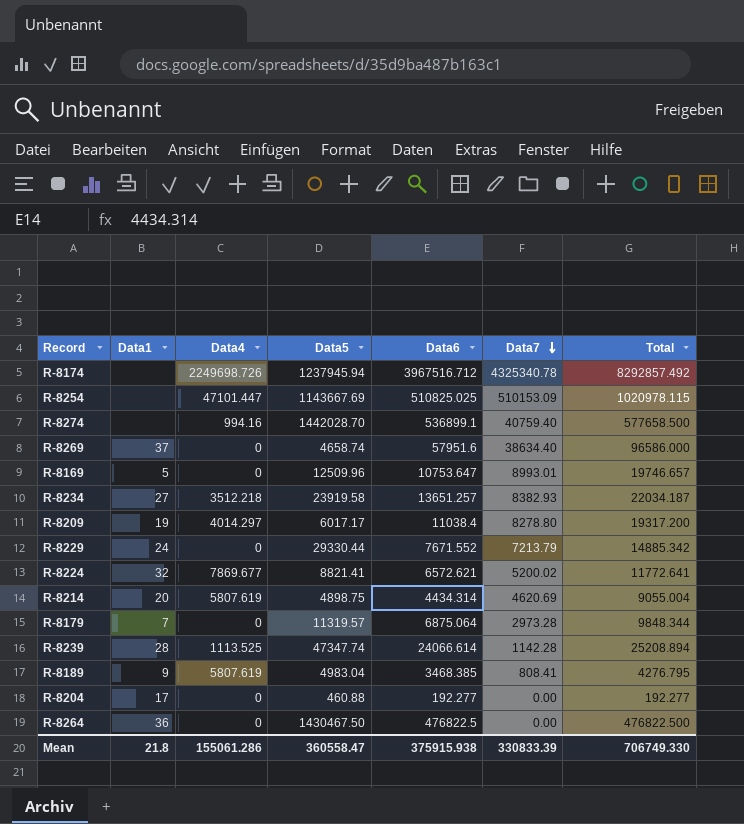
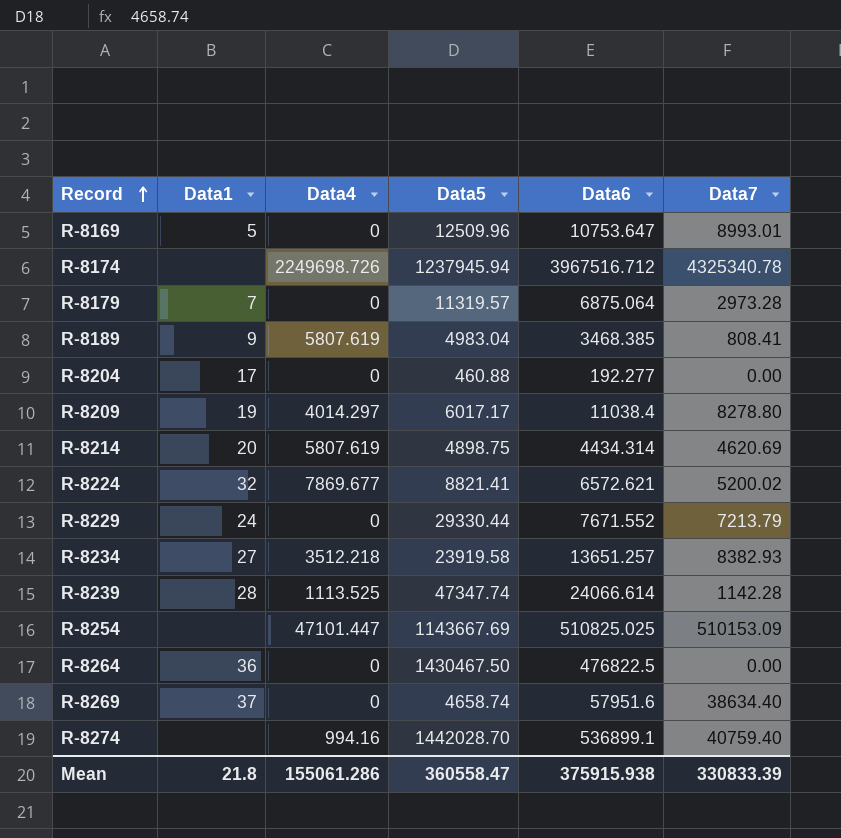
row order: Data7 descending -> Record ascending
column Total | formula: [Data6] + [Data7] -> none

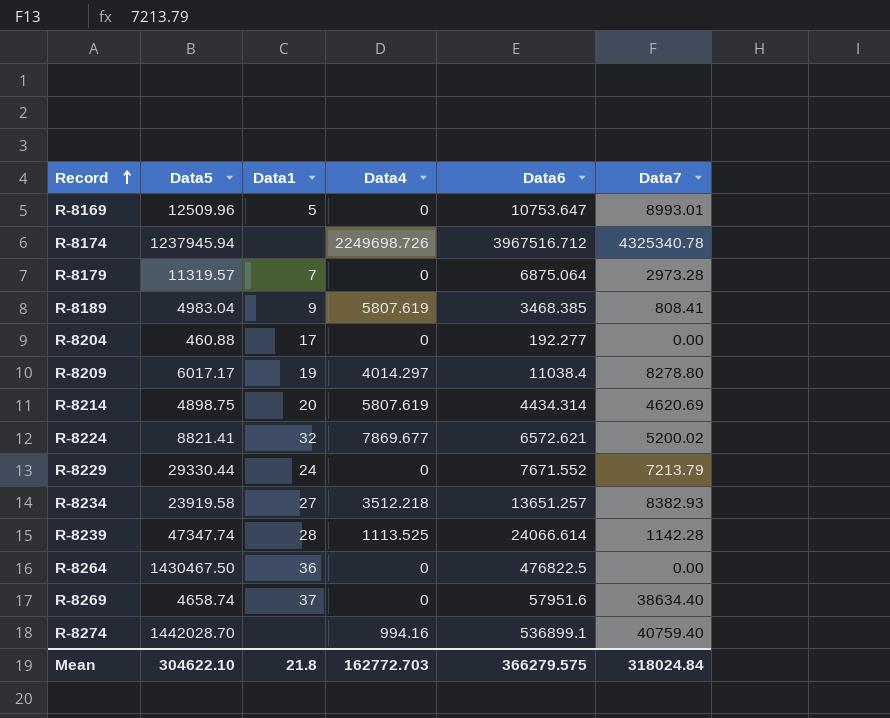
column Data5 | position: 4 -> 2
row R-8254: none | 47101.447 | 1143667.69 | 510825.025 | 510153.09 -> none
Mean | Data5: 360558.47 -> 304622.10
Mean | Data4: 155061.286 -> 162772.703
Mean | Data6: 375915.938 -> 366279.575
Mean | Data7: 330833.39 -> 318024.84

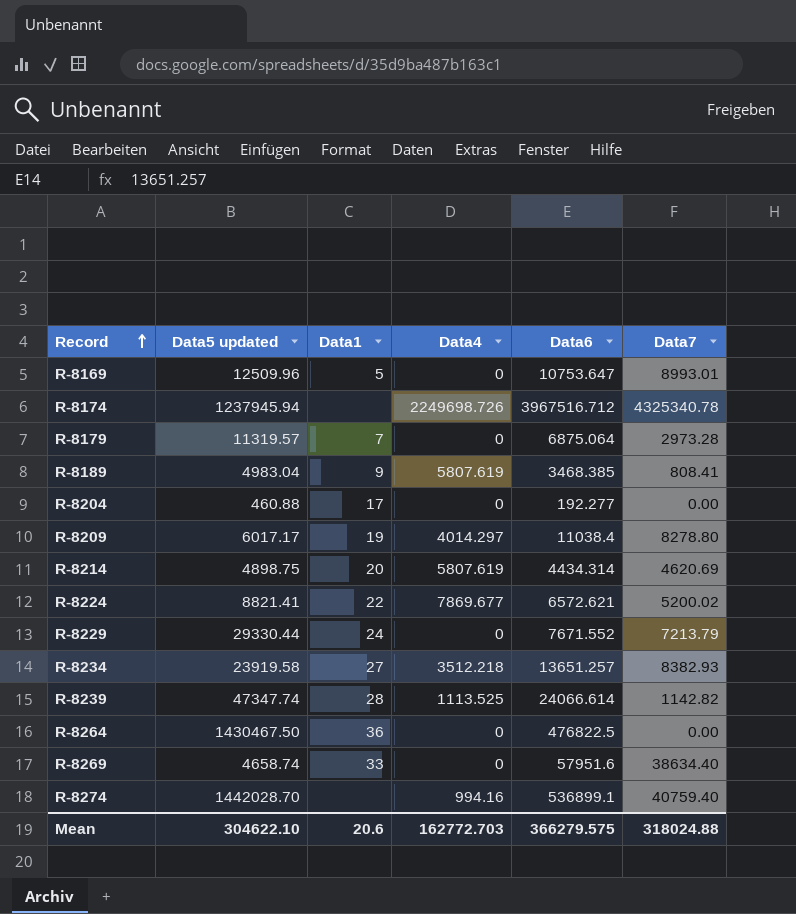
column name: Data5 -> Data5 updated
R-8224 | Data1: 32 -> 22
R-8239 | Data7: 1142.28 -> 1142.82
R-8269 | Data1: 37 -> 33
Mean | Data1: 21.8 -> 20.6
Mean | Data7: 318024.84 -> 318024.88

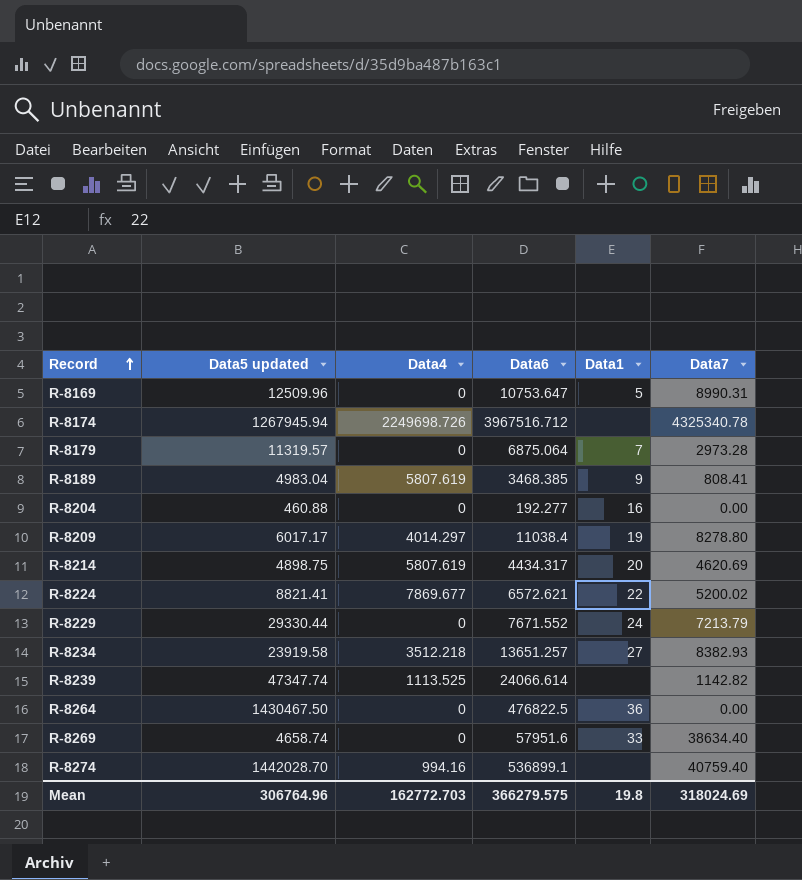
column Data1 | position: 3 -> 5
R-8169 | Data7: 8993.01 -> 8990.31
R-8174 | Data5 updated: 1237945.94 -> 1267945.94
R-8204 | Data1: 17 -> 16
R-8214 | Data6: 4434.314 -> 4434.317
R-8239 | Data1: 28 -> none
Mean | Data5 updated: 304622.10 -> 306764.96
Mean | Data1: 20.6 -> 19.8
Mean | Data7: 318024.88 -> 318024.69

